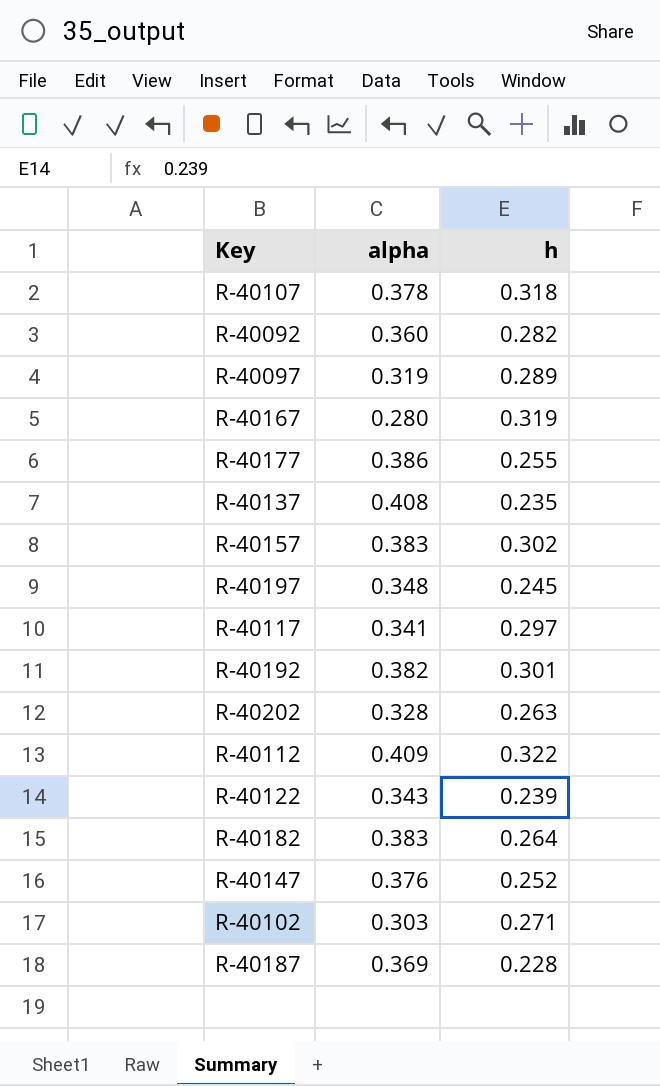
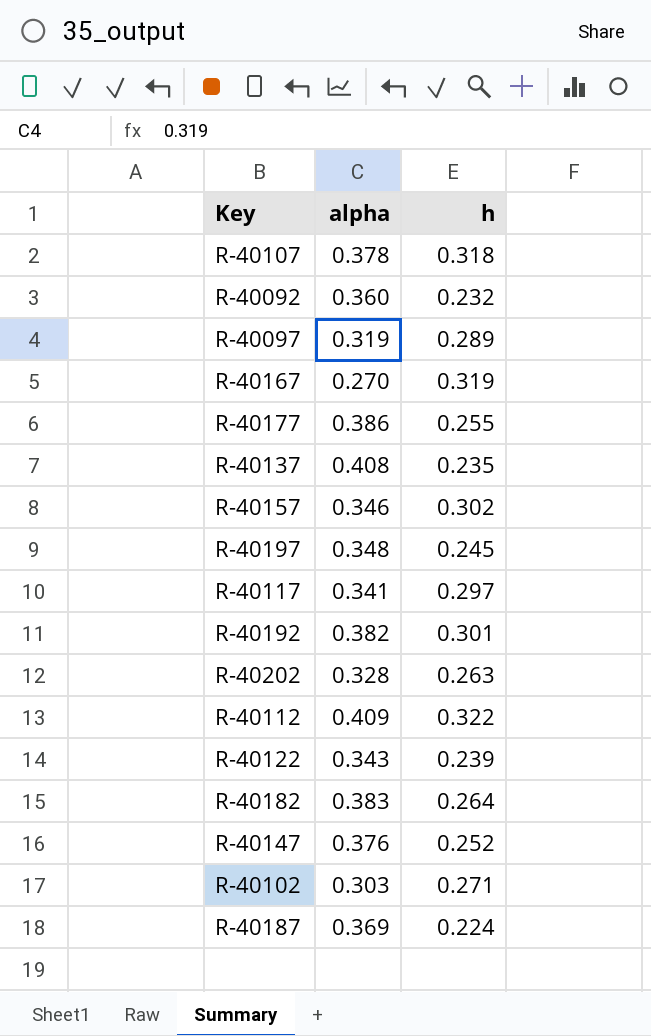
R-40092 | h: 0.282 -> 0.232
R-40167 | alpha: 0.280 -> 0.270
R-40157 | alpha: 0.383 -> 0.346
R-40187 | h: 0.228 -> 0.224

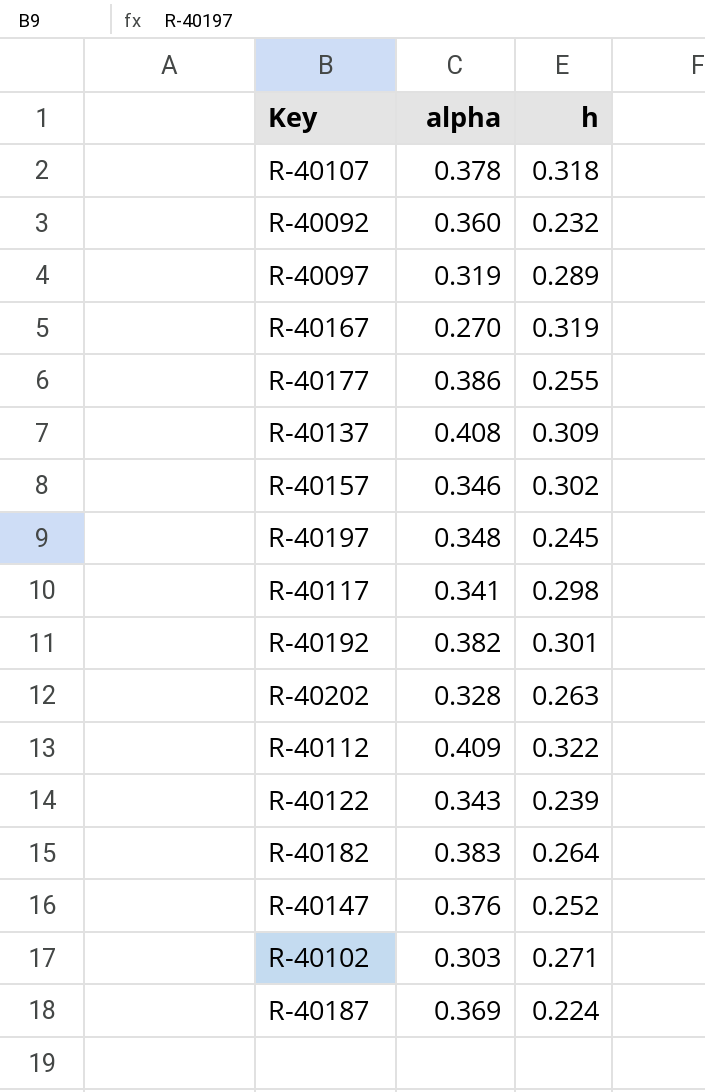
R-40137 | h: 0.235 -> 0.309
R-40117 | h: 0.297 -> 0.298

